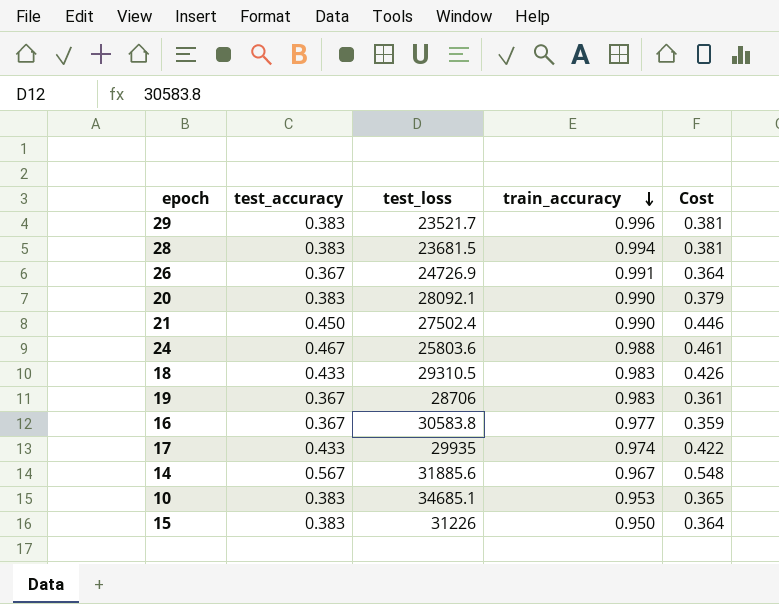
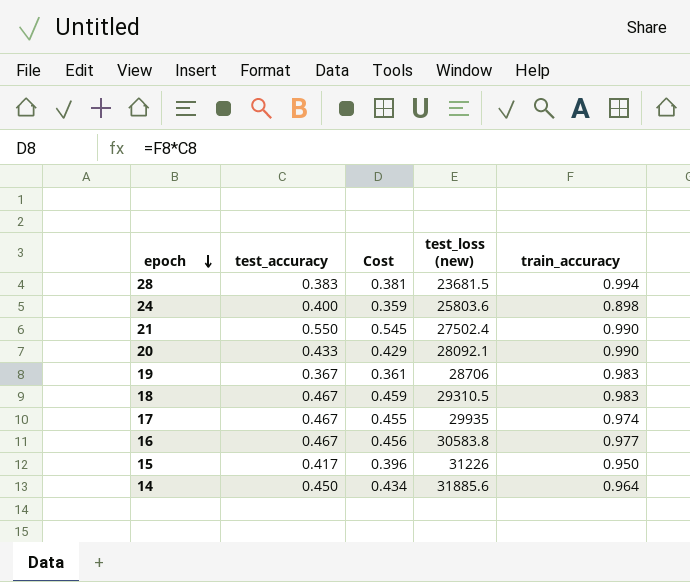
row order: train_accuracy descending -> epoch descending
column Cost | position: 5 -> 3
column name: test_loss -> test_loss (new)
row 29: 0.383 | 23521.7 | 0.996 | 0.381 -> none
row 26: 0.367 | 24726.9 | 0.991 | 0.364 -> none
row 10: 0.383 | 34685.1 | 0.953 | 0.365 -> none
24 | test_accuracy: 0.467 -> 0.400
24 | Cost: 0.461 -> 0.359
24 | train_accuracy: 0.988 -> 0.898
21 | test_accuracy: 0.450 -> 0.550
21 | Cost: 0.446 -> 0.545
20 | test_accuracy: 0.383 -> 0.433
20 | Cost: 0.379 -> 0.429
18 | test_accuracy: 0.433 -> 0.467
18 | Cost: 0.426 -> 0.459
17 | test_accuracy: 0.433 -> 0.467
17 | Cost: 0.422 -> 0.455
16 | test_accuracy: 0.367 -> 0.467
16 | Cost: 0.359 -> 0.456
15 | test_accuracy: 0.383 -> 0.417
15 | Cost: 0.364 -> 0.396
14 | test_accuracy: 0.567 -> 0.450
14 | Cost: 0.548 -> 0.434
14 | train_accuracy: 0.967 -> 0.964

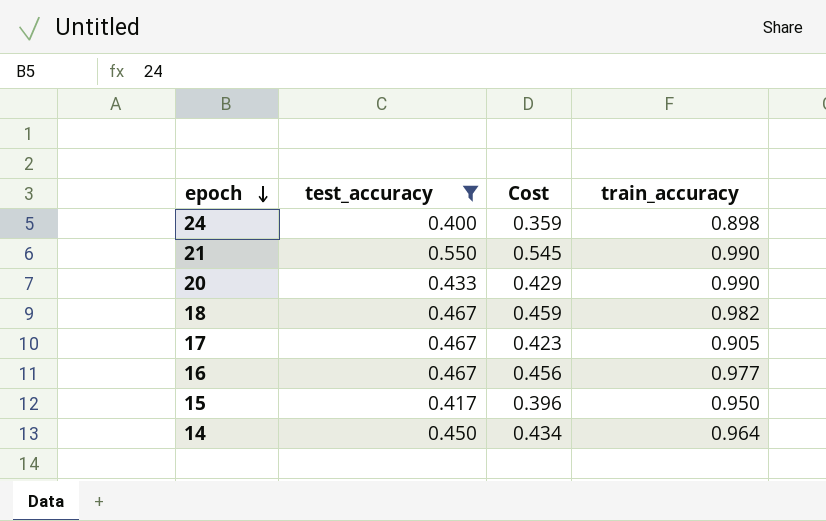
filter: none -> test_accuracy >= 0.400
column test_loss (new) | position: 4 -> none
18 | train_accuracy: 0.983 -> 0.982
17 | Cost: 0.455 -> 0.423
17 | train_accuracy: 0.974 -> 0.905

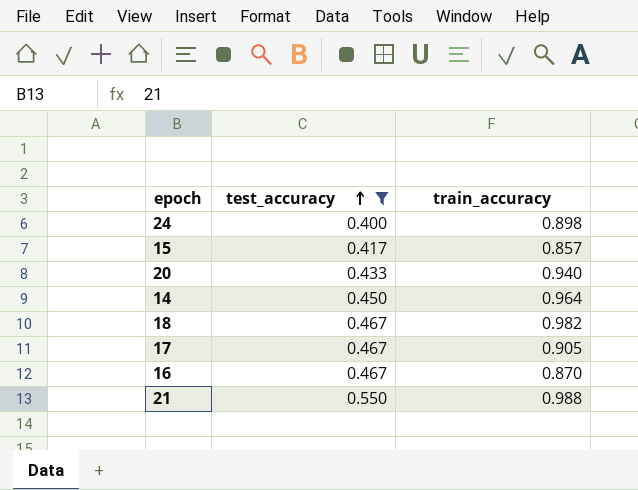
row order: epoch descending -> test_accuracy ascending
column Cost | formula: [test_accuracy] * [train_accuracy] -> none
15 | train_accuracy: 0.950 -> 0.857
20 | train_accuracy: 0.990 -> 0.940
16 | train_accuracy: 0.977 -> 0.870
21 | train_accuracy: 0.990 -> 0.988

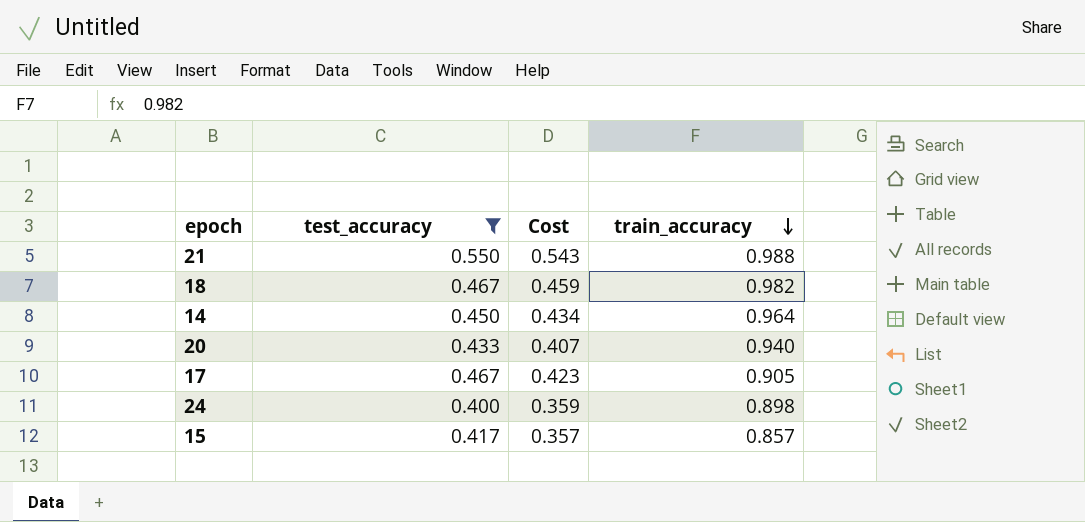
row order: test_accuracy ascending -> train_accuracy descending
column Cost | formula: none -> [test_accuracy] * [train_accuracy]
row 16: 0.467 | 0.870 -> none

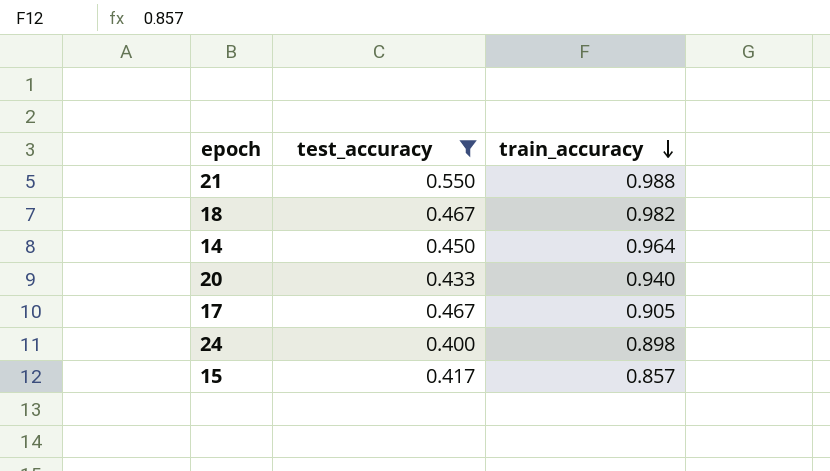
column Cost | formula: [test_accuracy] * [train_accuracy] -> none

